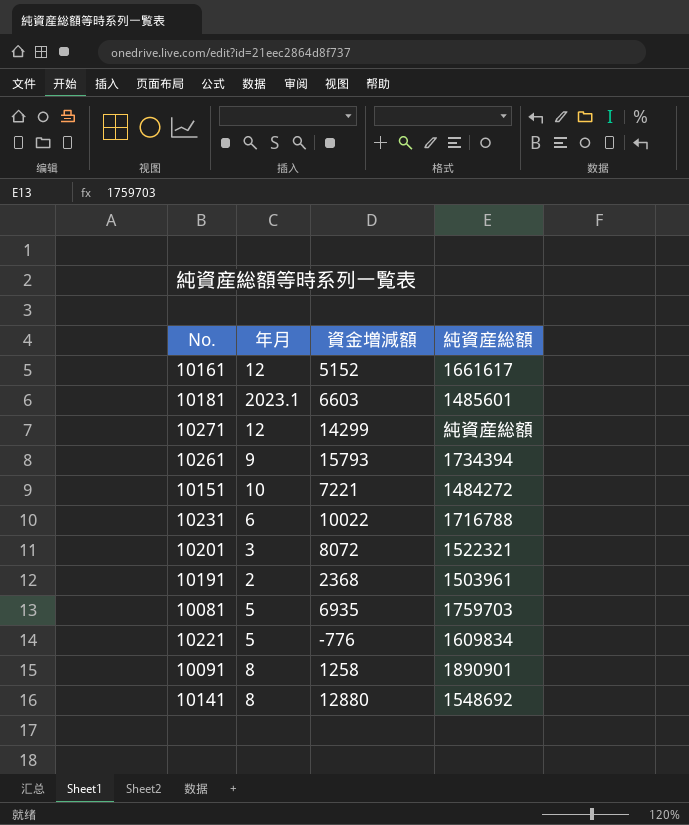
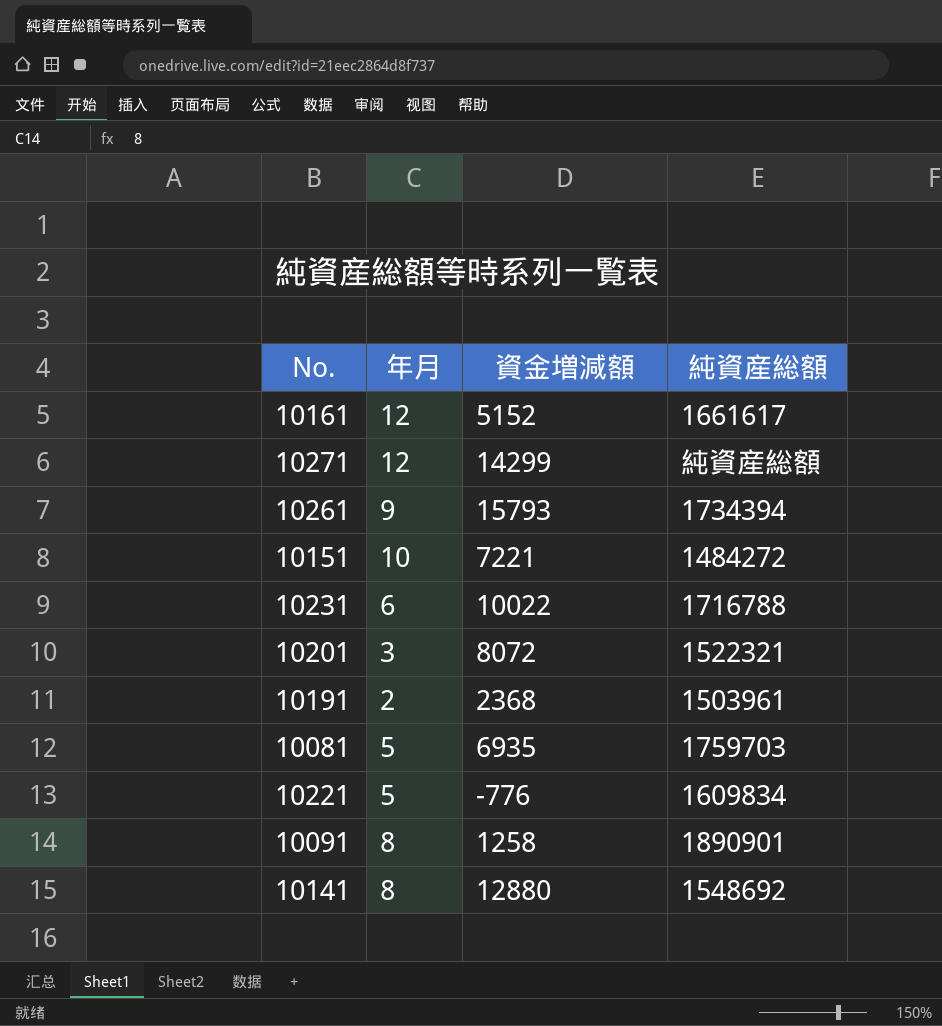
row 10181: 2023.1 | 6603 | 1485601 -> none

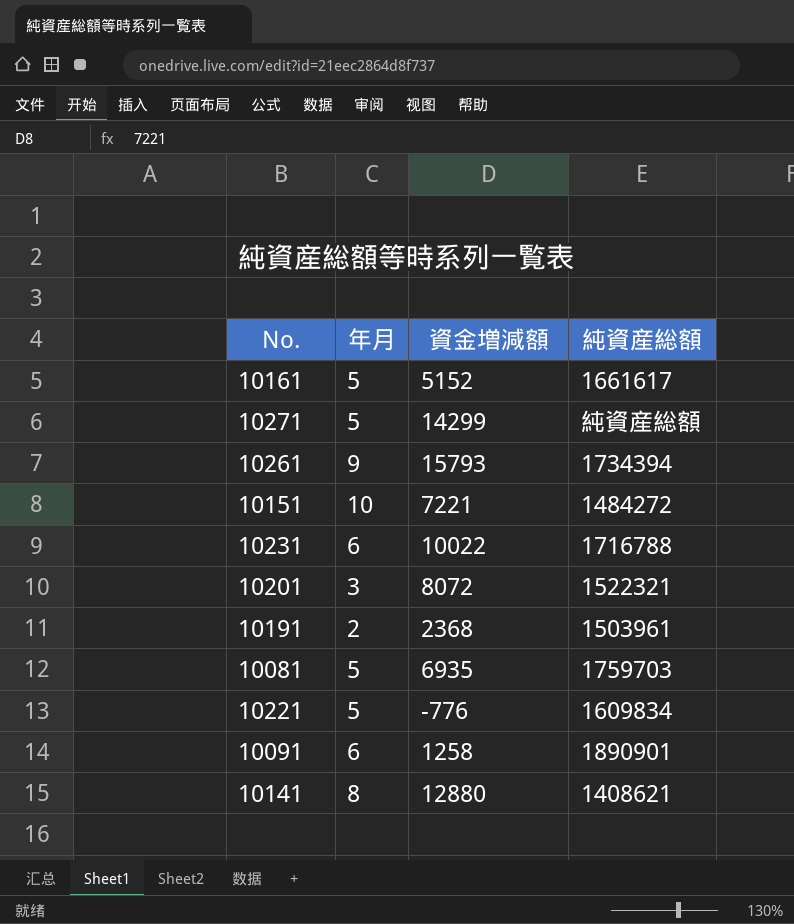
10161 | 年月: 12 -> 5
10271 | 年月: 12 -> 5
10091 | 年月: 8 -> 6
10141 | 純資産総額: 1548692 -> 1408621

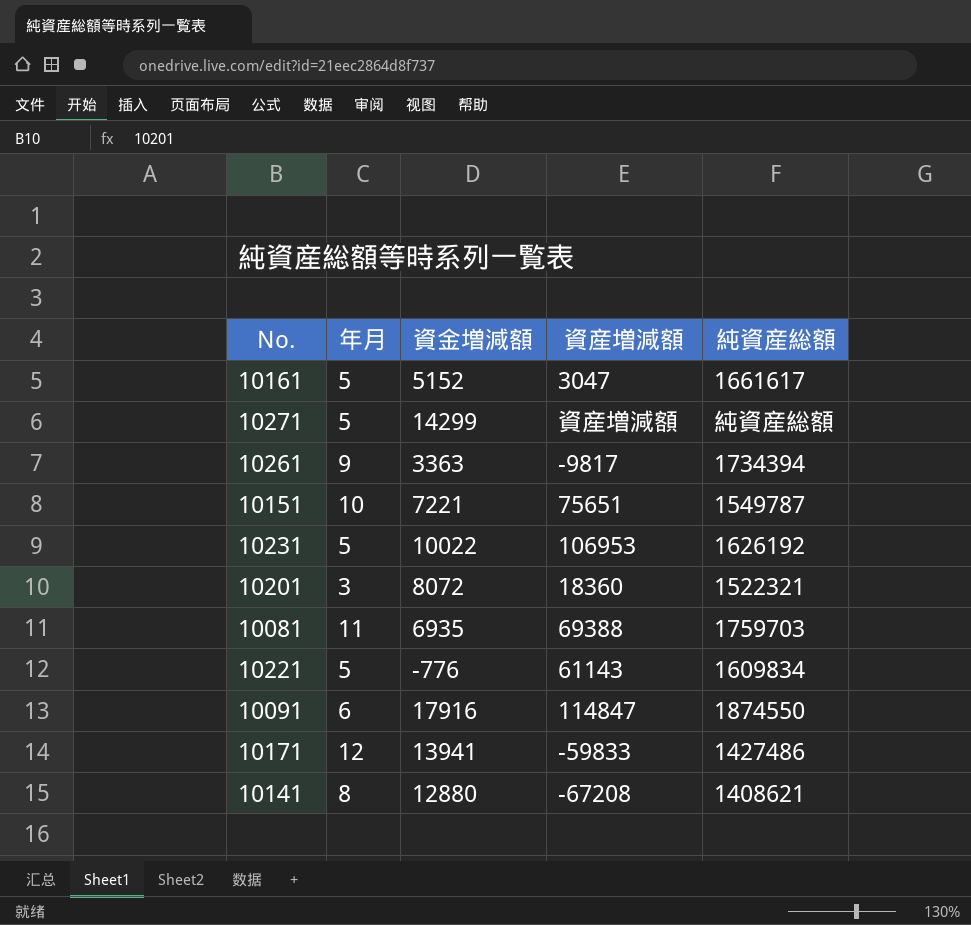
column 資産増減額 | position: none -> 4
row 10191: 2 | 2368 | 1503961 -> none
10261 | 資金増減額: 15793 -> 3363
10151 | 純資産総額: 1484272 -> 1549787
10231 | 年月: 6 -> 5
10231 | 純資産総額: 1716788 -> 1626192
10081 | 年月: 5 -> 11
10091 | 資金増減額: 1258 -> 17916
10091 | 純資産総額: 1890901 -> 1874550
row 10171: none -> 12 | 13941 | -59833 | 1427486

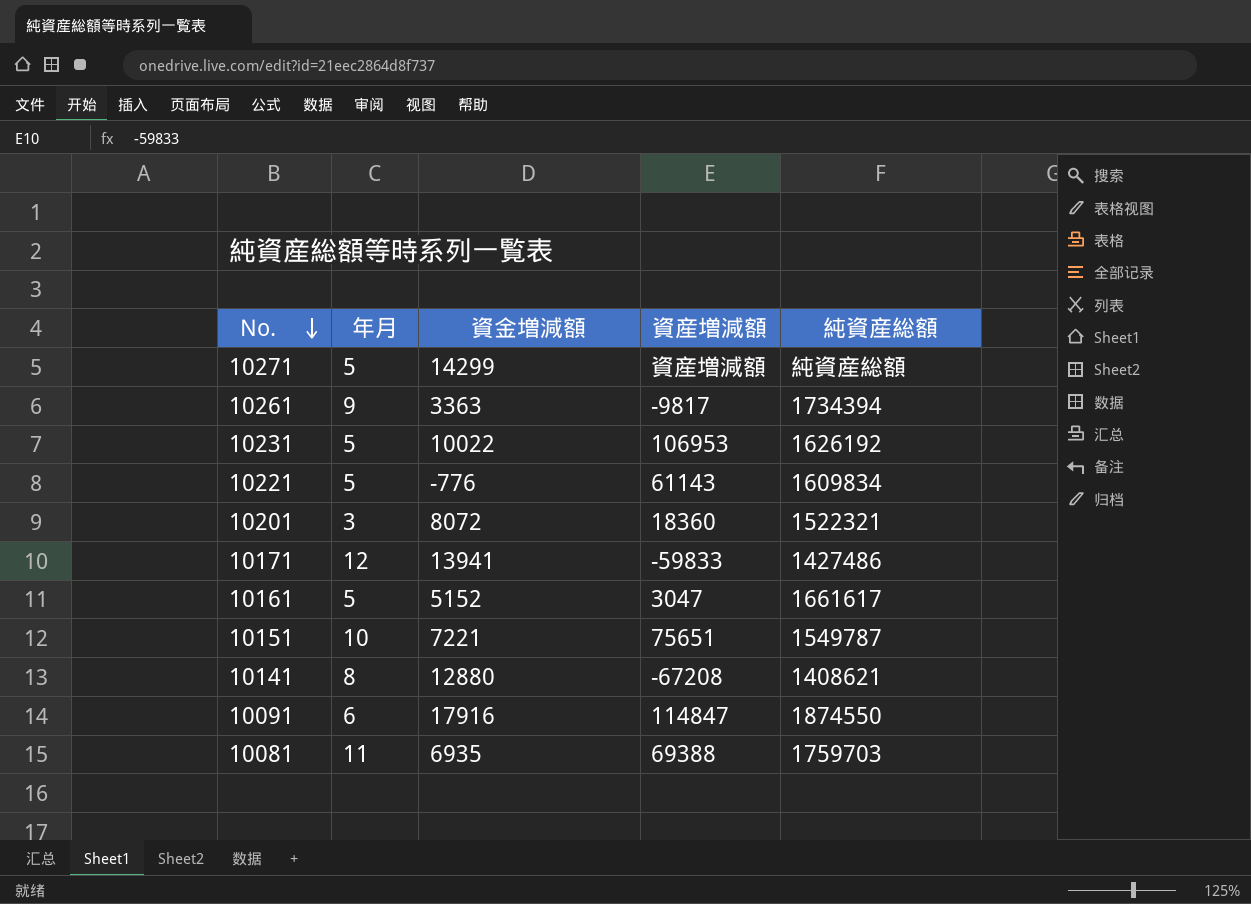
row order: none -> No. descending

